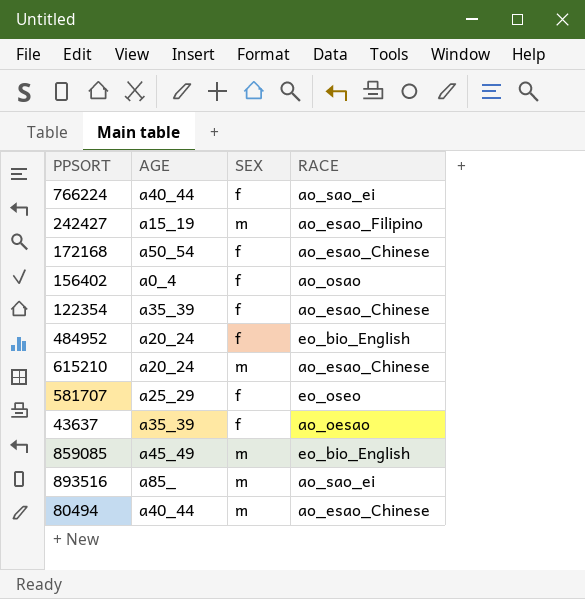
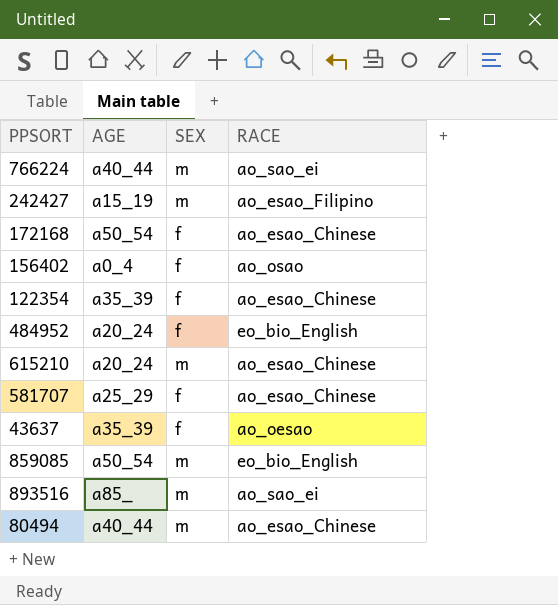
766224 | SEX: f -> m
581707 | RACE: eo_oseo -> ao_esao_Chinese
859085 | AGE: a45_49 -> a50_54

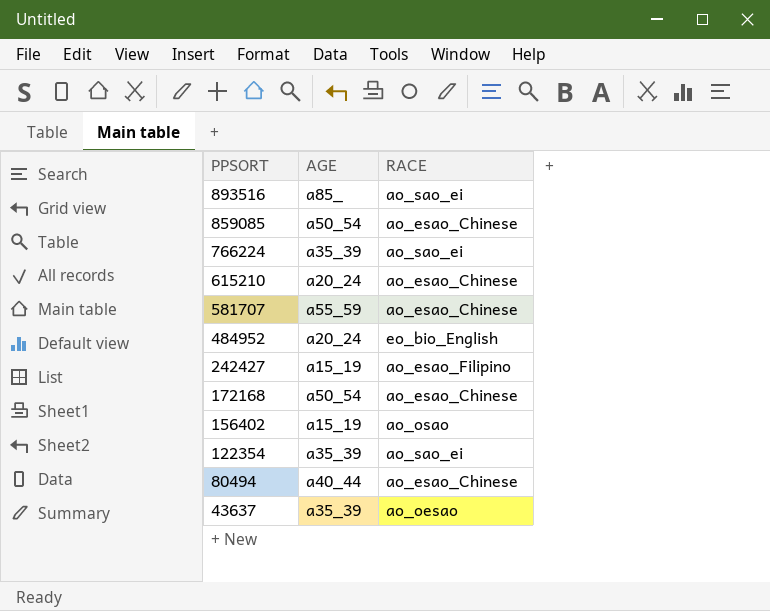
row order: none -> PPSORT descending
column SEX | position: 3 -> none
859085 | RACE: eo_bio_English -> ao_esao_Chinese
766224 | AGE: a40_44 -> a35_39
581707 | AGE: a25_29 -> a55_59
156402 | AGE: a0_4 -> a15_19
122354 | RACE: ao_esao_Chinese -> ao_sao_ei

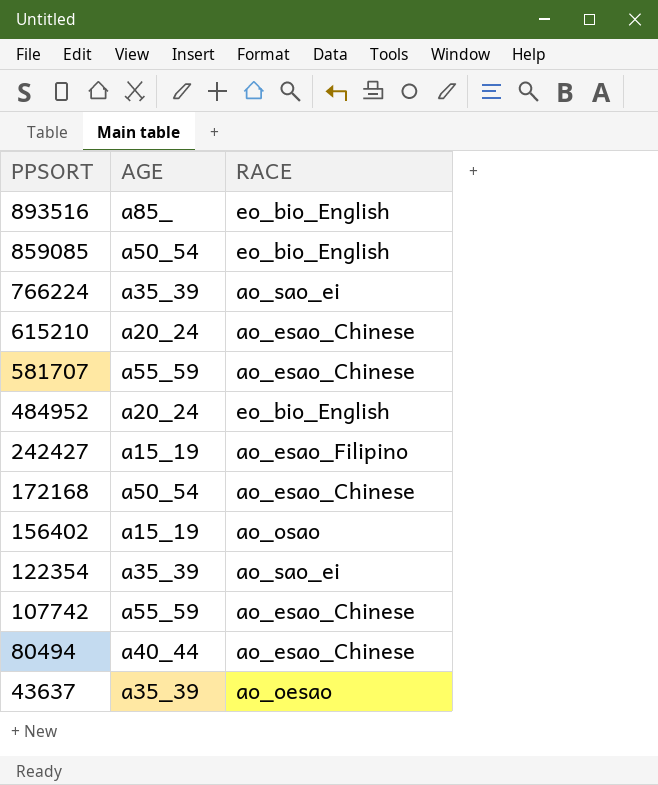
893516 | RACE: ao_sao_ei -> eo_bio_English
859085 | RACE: ao_esao_Chinese -> eo_bio_English
row 107742: none -> a55_59 | ao_esao_Chinese

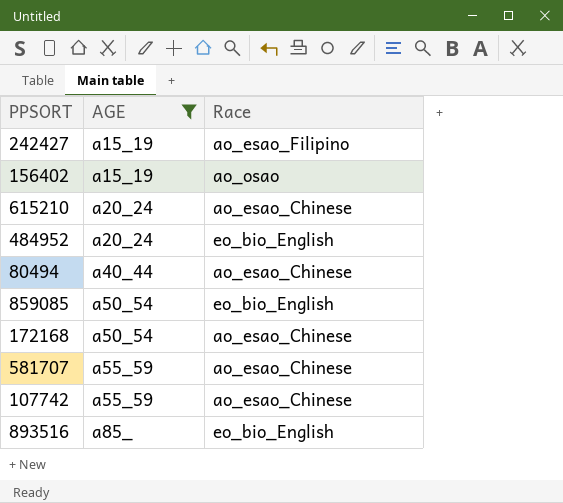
filter: none -> AGE != a35_39
row order: PPSORT descending -> AGE ascending
column name: RACE -> Race

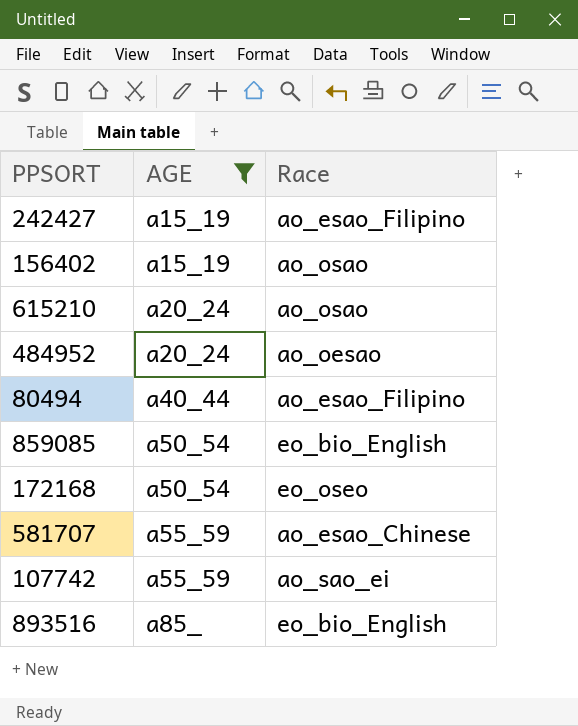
615210 | Race: ao_esao_Chinese -> ao_osao
484952 | Race: eo_bio_English -> ao_oesao
80494 | Race: ao_esao_Chinese -> ao_esao_Filipino
172168 | Race: ao_esao_Chinese -> eo_oseo
107742 | Race: ao_esao_Chinese -> ao_sao_ei

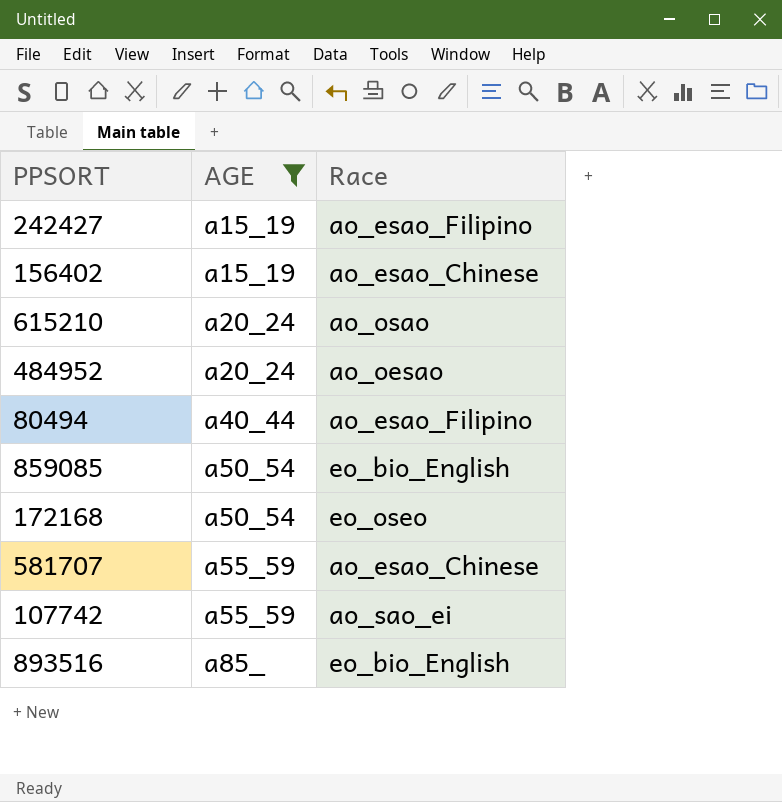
156402 | Race: ao_osao -> ao_esao_Chinese

